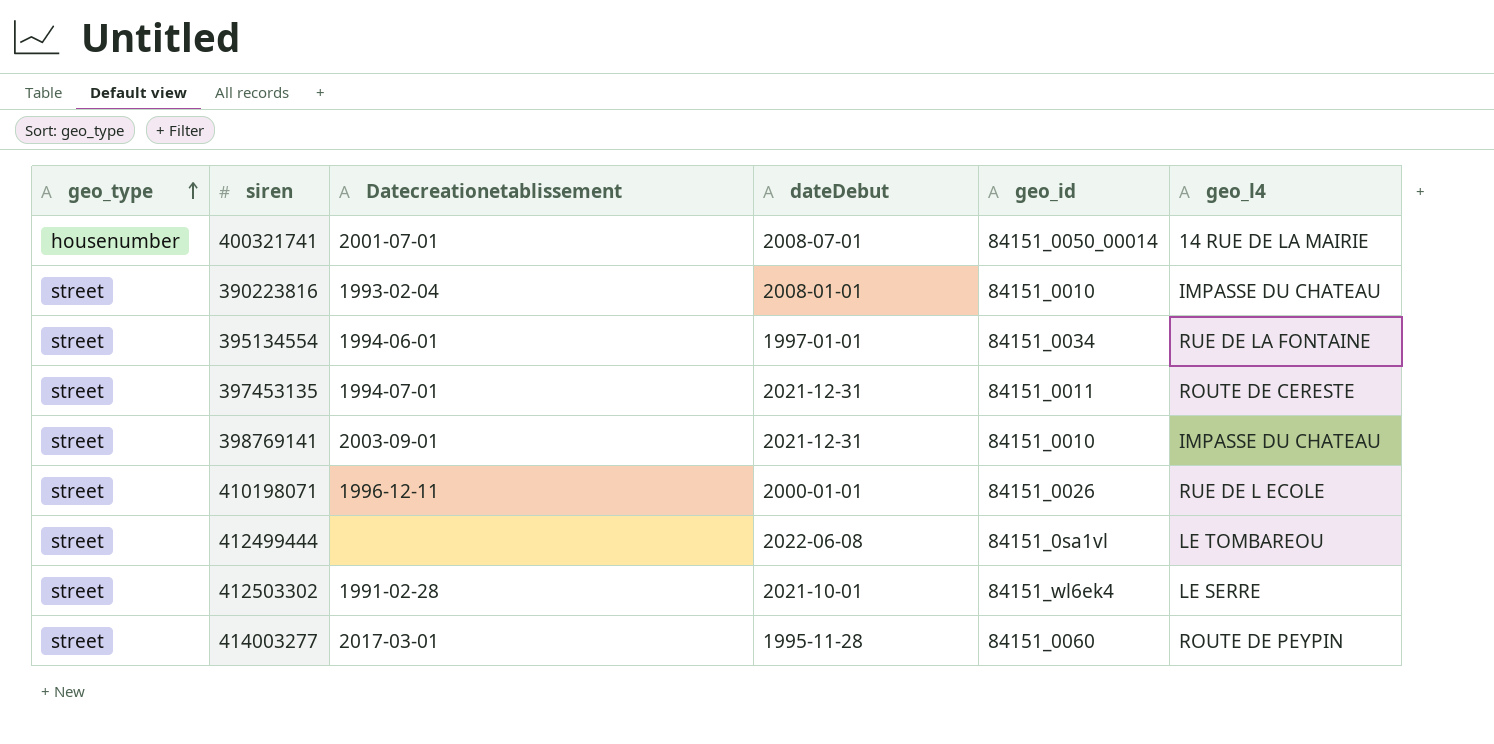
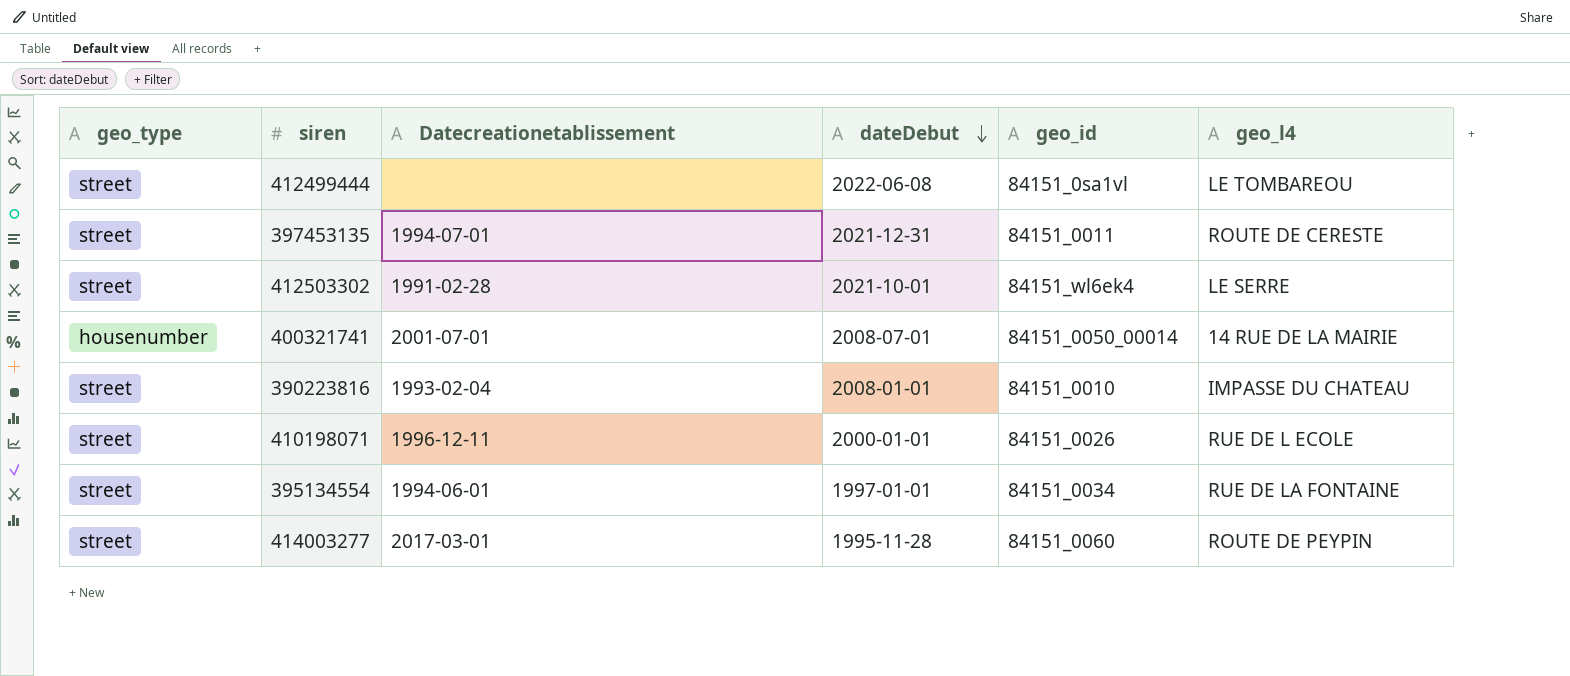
row order: geo_type ascending -> dateDebut descending
row 398769141: street | 2003-09-01 | 2021-12-31 | 84151_0010 | IMPASSE DU CHATEAU -> none

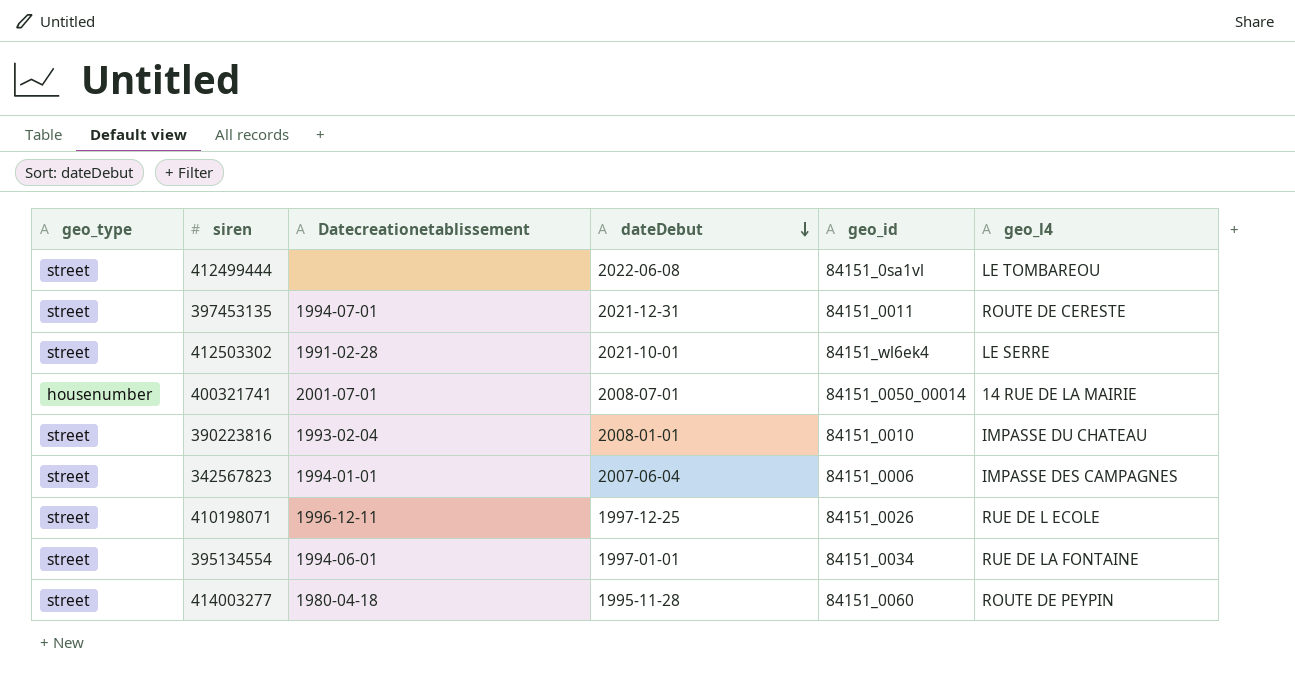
row 342567823: none -> street | 1994-01-01 | 2007-06-04 | 84151_0006 | IMPASSE DES CAMPAGNES
410198071 | dateDebut: 2000-01-01 -> 1997-12-25
414003277 | Datecreationetablissement: 2017-03-01 -> 1980-04-18

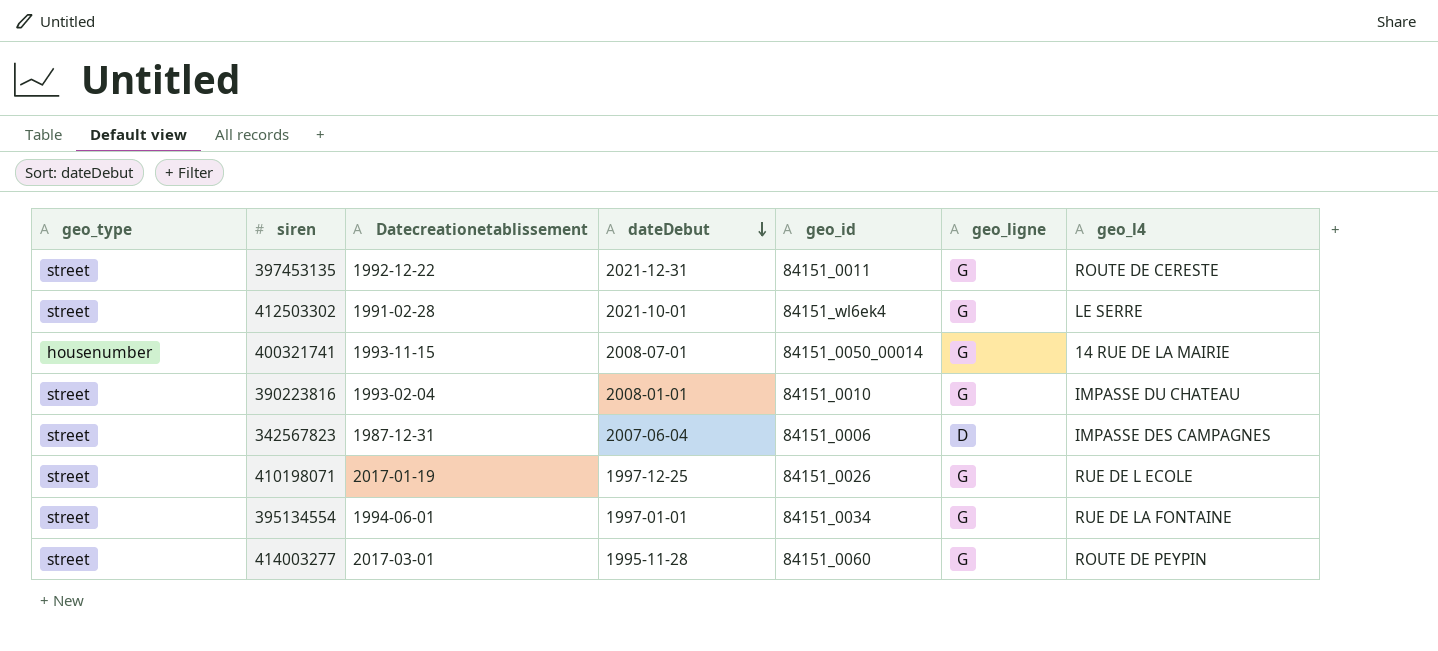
column geo_ligne | position: none -> 6
row 412499444: street | none | 2022-06-08 | 84151_0sa1vl | LE TOMBAREOU -> none
397453135 | Datecreationetablissement: 1994-07-01 -> 1992-12-22
400321741 | Datecreationetablissement: 2001-07-01 -> 1993-11-15
342567823 | Datecreationetablissement: 1994-01-01 -> 1987-12-31
410198071 | Datecreationetablissement: 1996-12-11 -> 2017-01-19
414003277 | Datecreationetablissement: 1980-04-18 -> 2017-03-01

